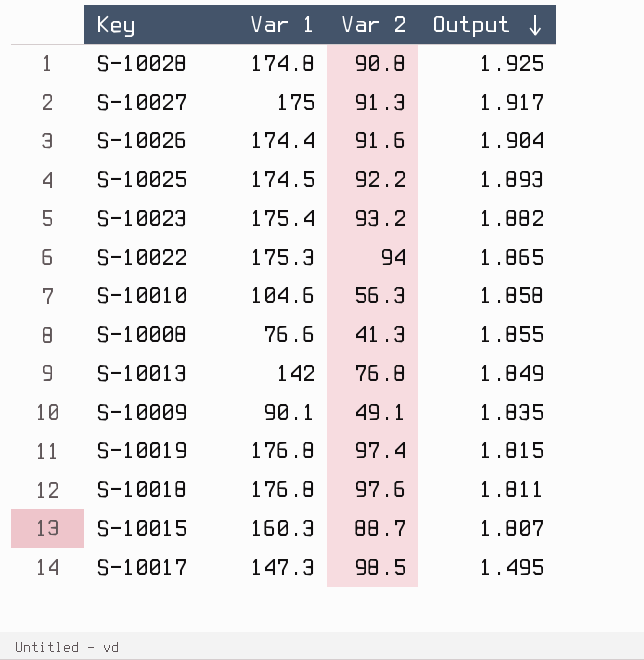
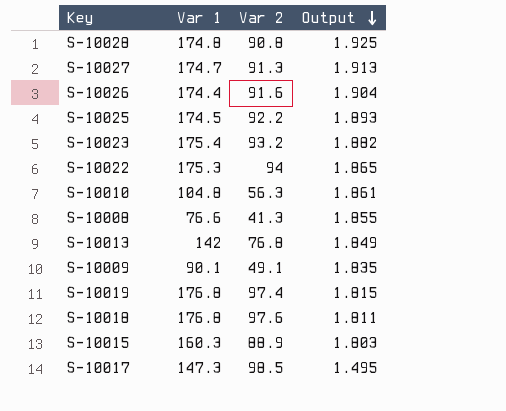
S-10027 | Var 1: 175 -> 174.7
S-10027 | Output: 1.917 -> 1.913
S-10010 | Var 1: 104.6 -> 104.8
S-10010 | Output: 1.858 -> 1.861
S-10015 | Var 2: 88.7 -> 88.9
S-10015 | Output: 1.807 -> 1.803

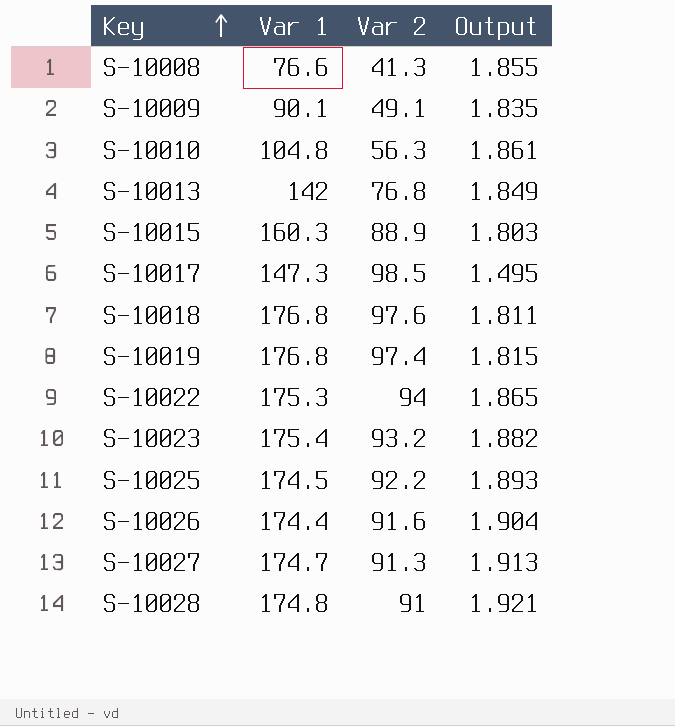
row order: Output descending -> Key ascending
S-10028 | Var 2: 90.8 -> 91
S-10028 | Output: 1.925 -> 1.921

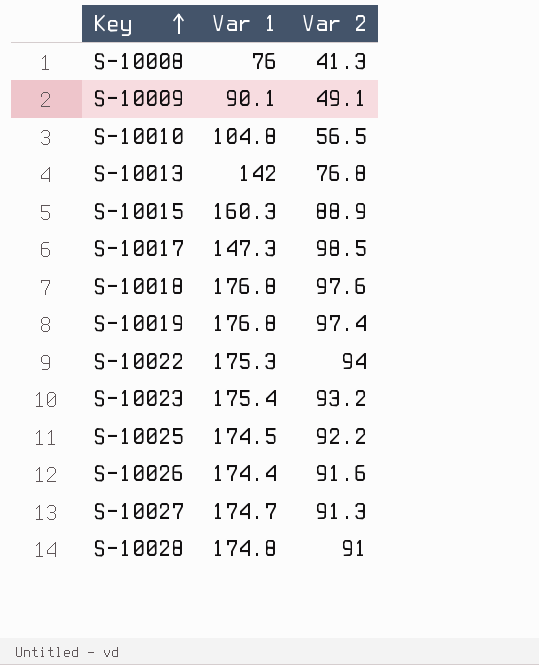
column Output | formula: [Var 1] / [Var 2] -> none
S-10008 | Var 1: 76.6 -> 76
S-10010 | Var 2: 56.3 -> 56.5

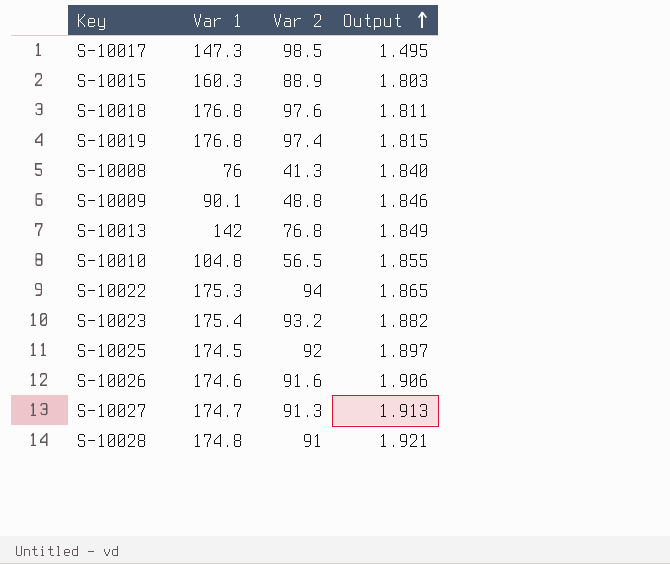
row order: Key ascending -> Output ascending
column Output | formula: none -> [Var 1] / [Var 2]
S-10009 | Var 2: 49.1 -> 48.8
S-10025 | Var 2: 92.2 -> 92
S-10026 | Var 1: 174.4 -> 174.6

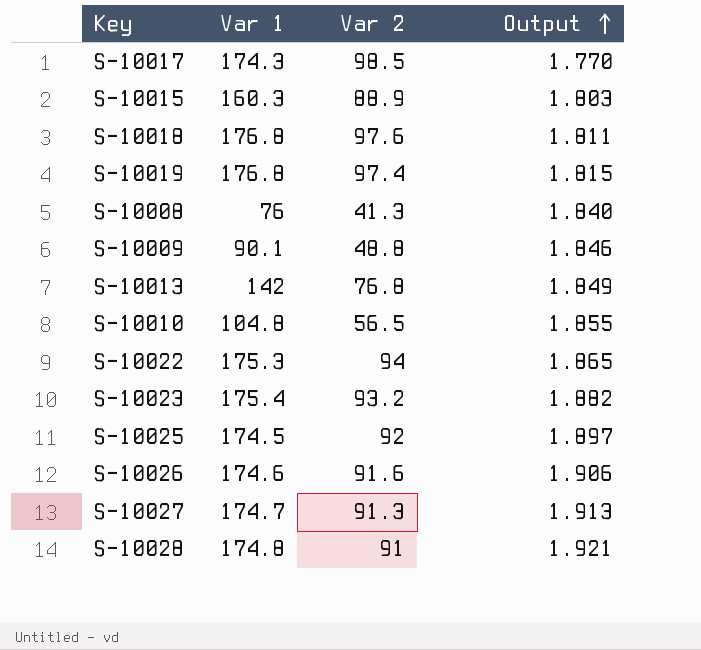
S-10017 | Var 1: 147.3 -> 174.3
S-10017 | Output: 1.495 -> 1.770

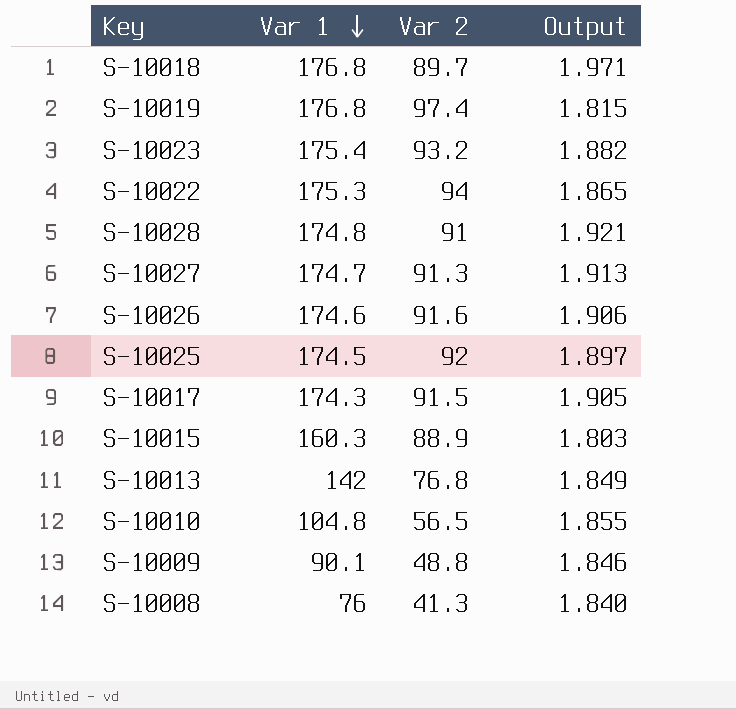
row order: Output ascending -> Var 1 descending
S-10018 | Var 2: 97.6 -> 89.7
S-10018 | Output: 1.811 -> 1.971
S-10017 | Var 2: 98.5 -> 91.5
S-10017 | Output: 1.770 -> 1.905

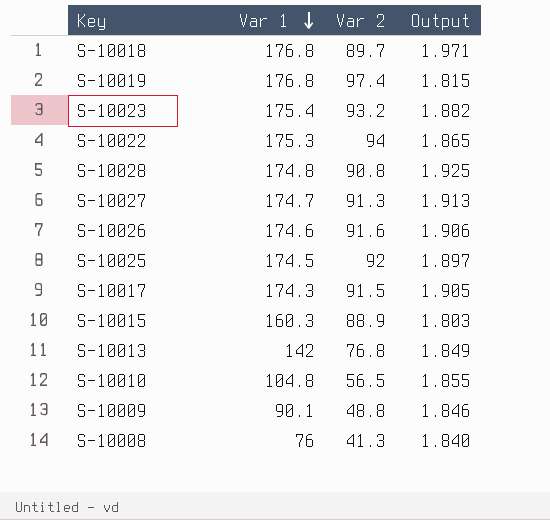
S-10028 | Var 2: 91 -> 90.8
S-10028 | Output: 1.921 -> 1.925

